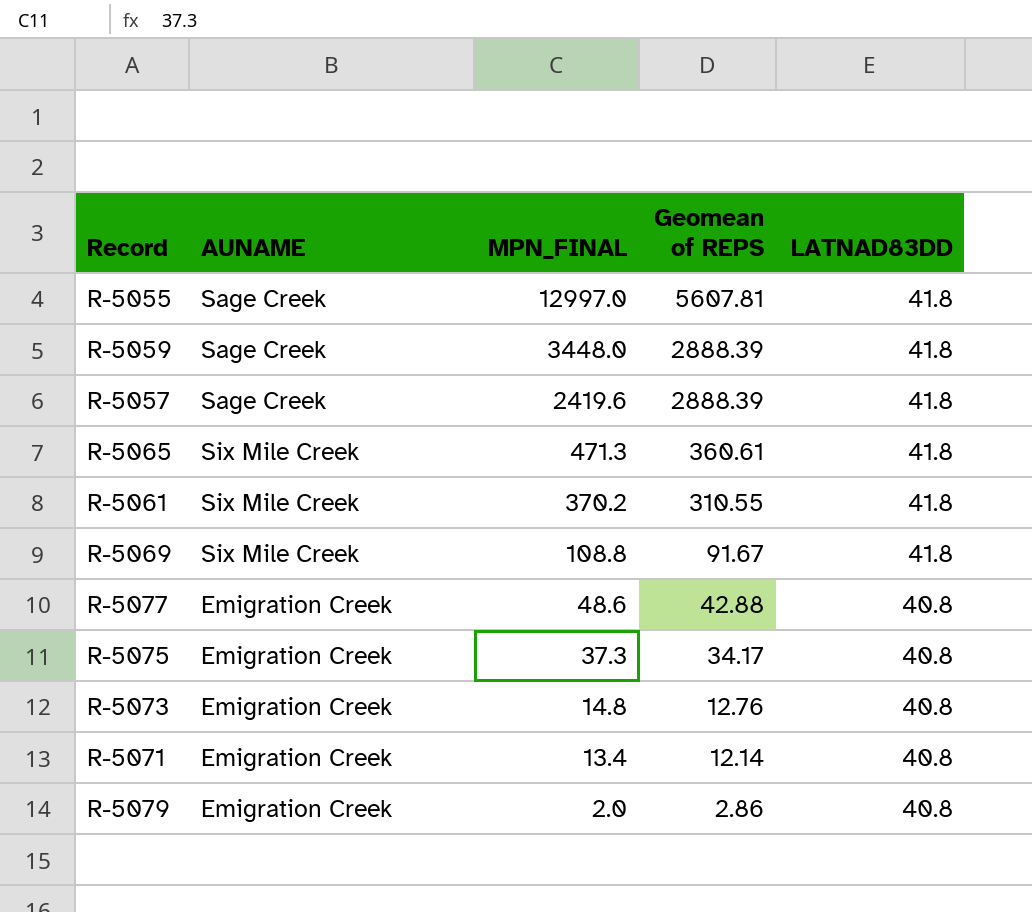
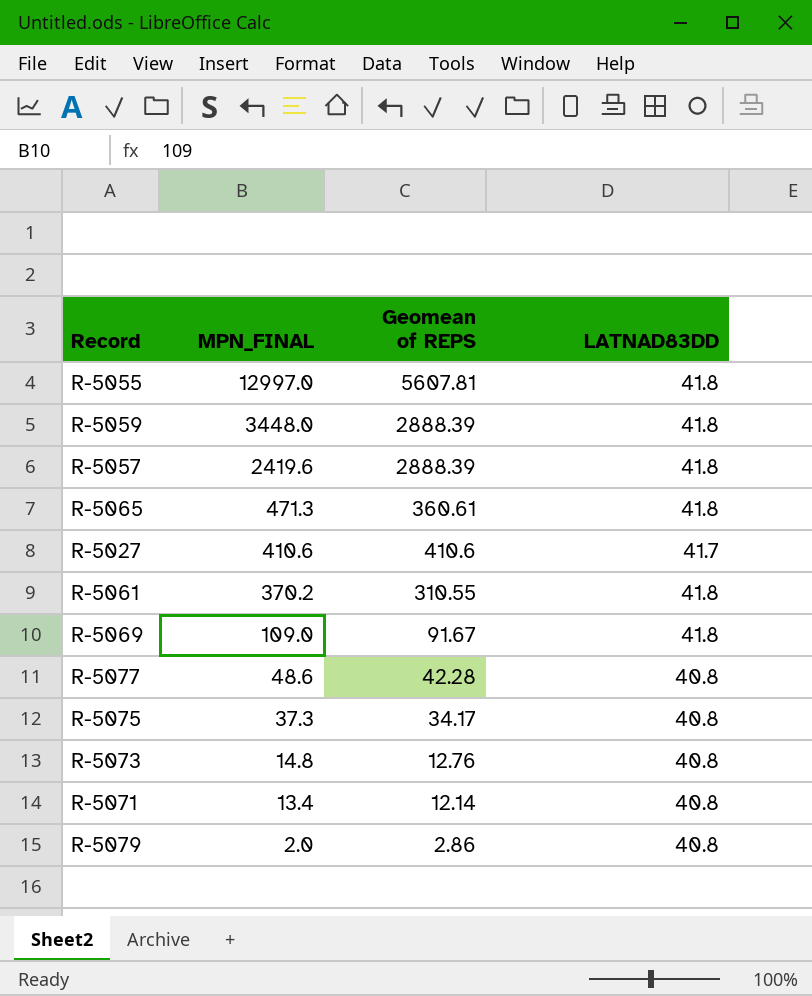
column AUNAME | position: 2 -> none
row R-5027: none -> 410.6 | 410.6 | 41.7
R-5069 | MPN_FINAL: 108.8 -> 109.0
R-5077 | Geomean of REPS: 42.88 -> 42.28

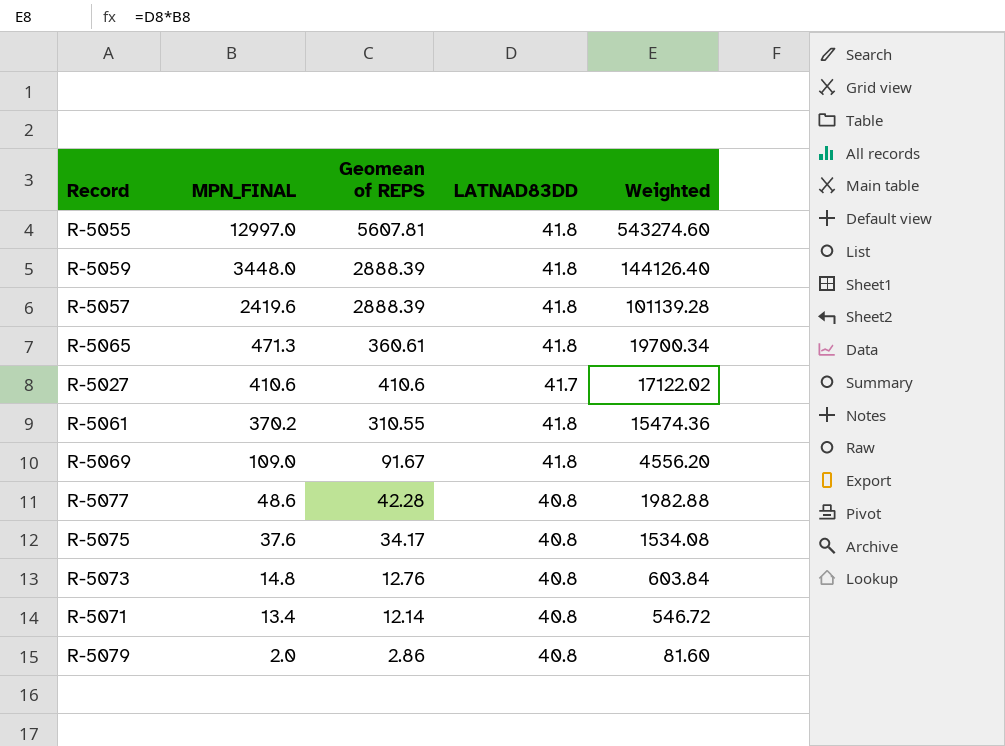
column Weighted | formula: none -> [MPN_FINAL] * [LATNAD83DD]
R-5075 | MPN_FINAL: 37.3 -> 37.6

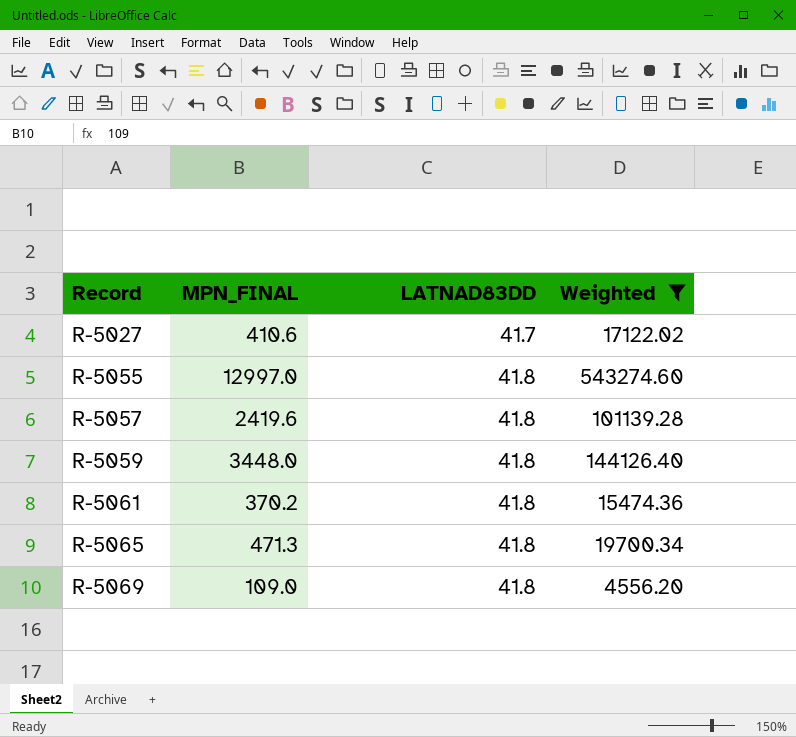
filter: none -> Weighted >= 4556.20
row order: MPN_FINAL descending -> Record ascending
column Geomean of REPS | position: 3 -> none

